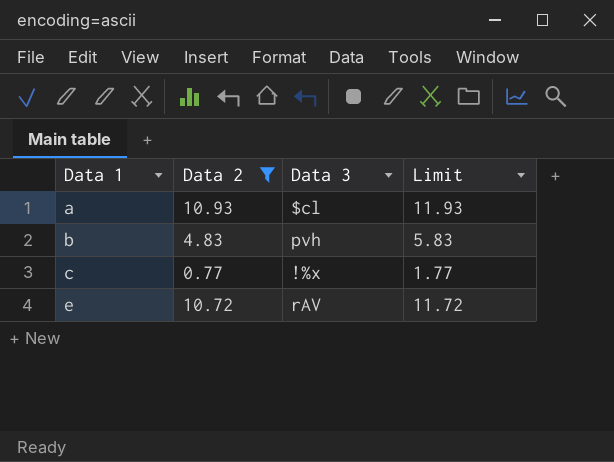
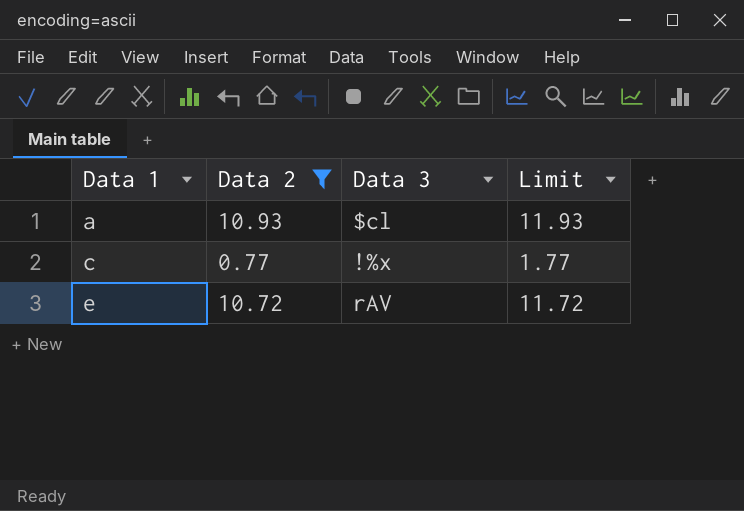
row b: 4.83 | pvh | 5.83 -> none

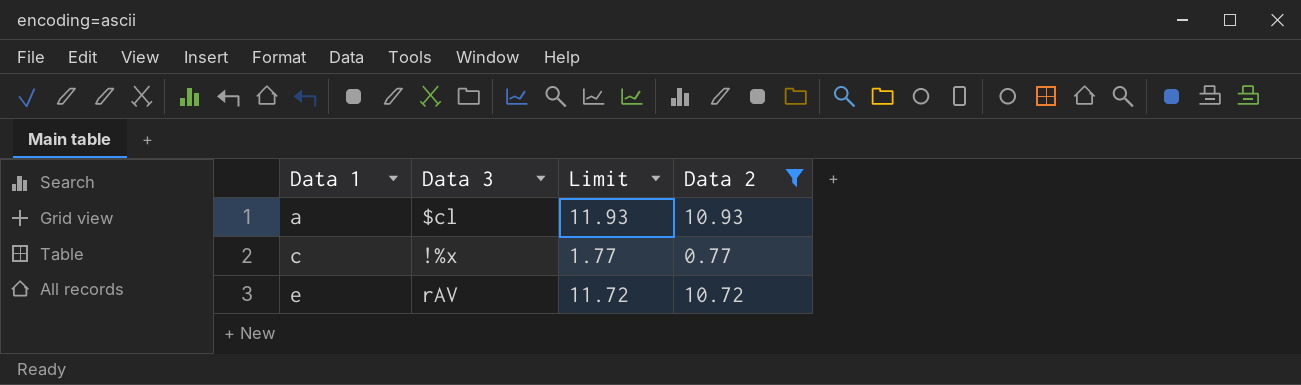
column Data 2 | position: 2 -> 4

